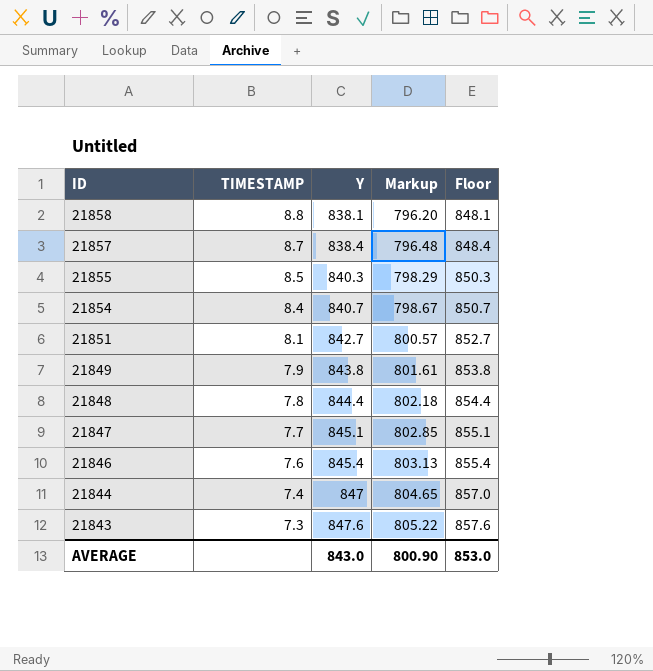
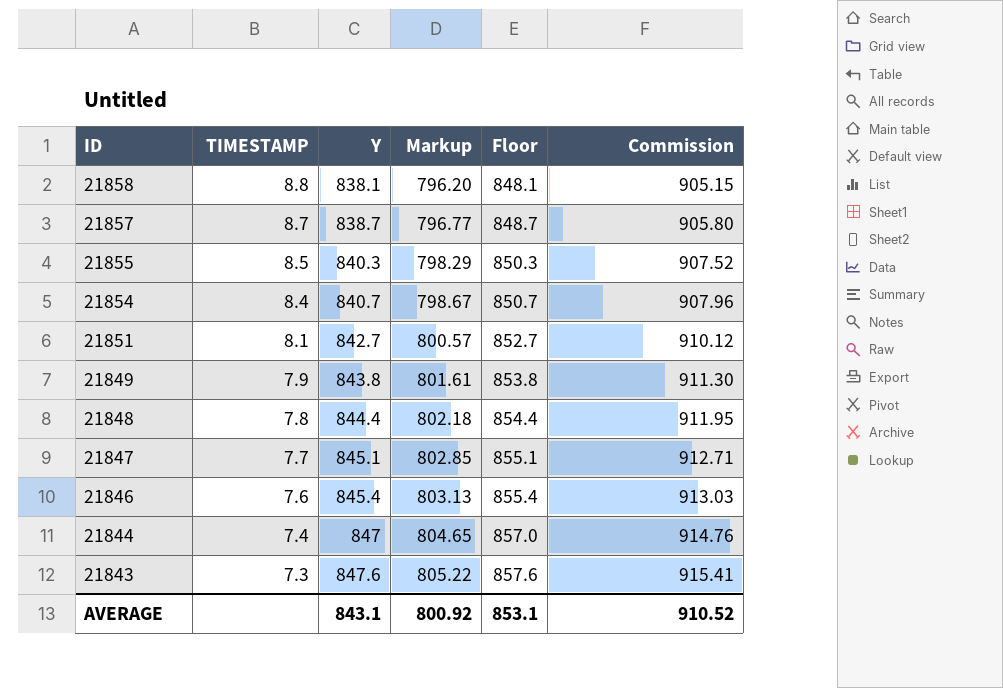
column Commission | formula: none -> [Y] * 1.08
21857 | Y: 838.4 -> 838.7
21857 | Markup: 796.48 -> 796.77
21857 | Floor: 848.4 -> 848.7
AVERAGE | Y: 843.0 -> 843.1
AVERAGE | Markup: 800.90 -> 800.92
AVERAGE | Floor: 853.0 -> 853.1

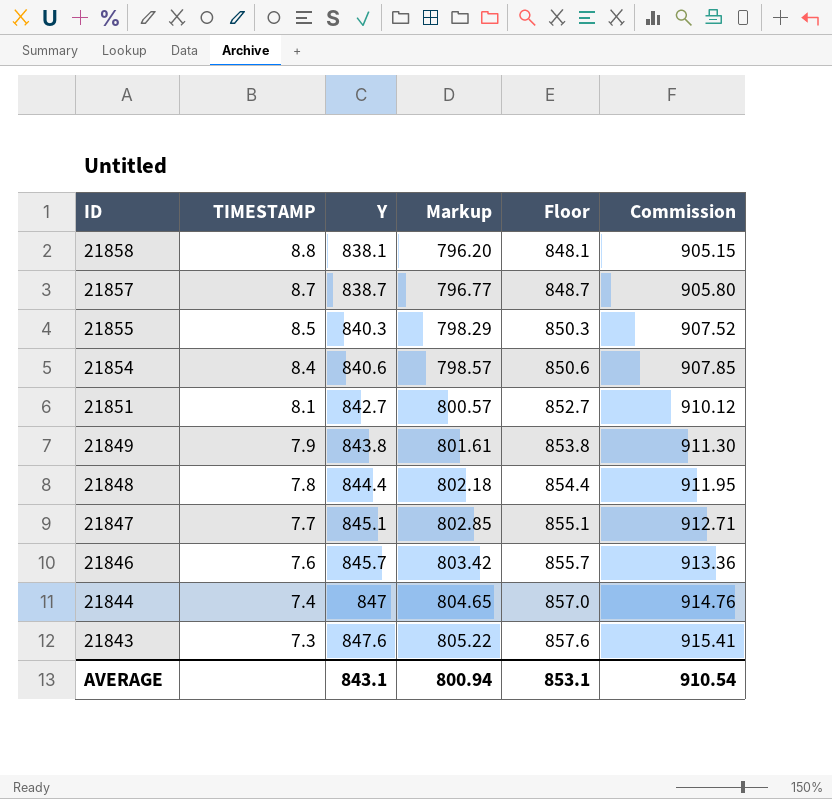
21854 | Y: 840.7 -> 840.6
21854 | Markup: 798.67 -> 798.57
21854 | Floor: 850.7 -> 850.6
21854 | Commission: 907.96 -> 907.85
21846 | Y: 845.4 -> 845.7
21846 | Markup: 803.13 -> 803.42
21846 | Floor: 855.4 -> 855.7
21846 | Commission: 913.03 -> 913.36
AVERAGE | Markup: 800.92 -> 800.94
AVERAGE | Commission: 910.52 -> 910.54

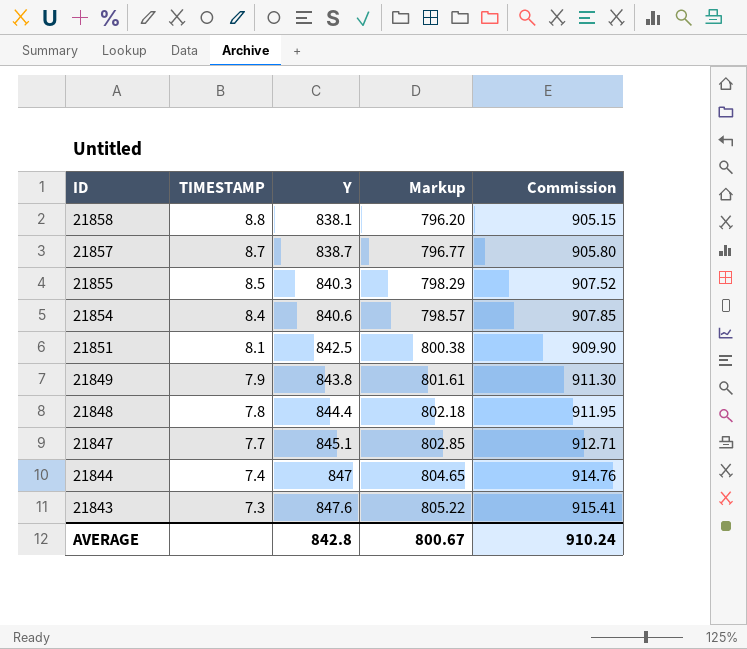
column Floor | formula: [Y] + 10 -> none
row 21846: 7.6 | 845.7 | 803.42 | 855.7 | 913.36 -> none
21851 | Y: 842.7 -> 842.5
21851 | Markup: 800.57 -> 800.38
21851 | Commission: 910.12 -> 909.90
AVERAGE | Y: 843.1 -> 842.8
AVERAGE | Markup: 800.94 -> 800.67
AVERAGE | Commission: 910.54 -> 910.24

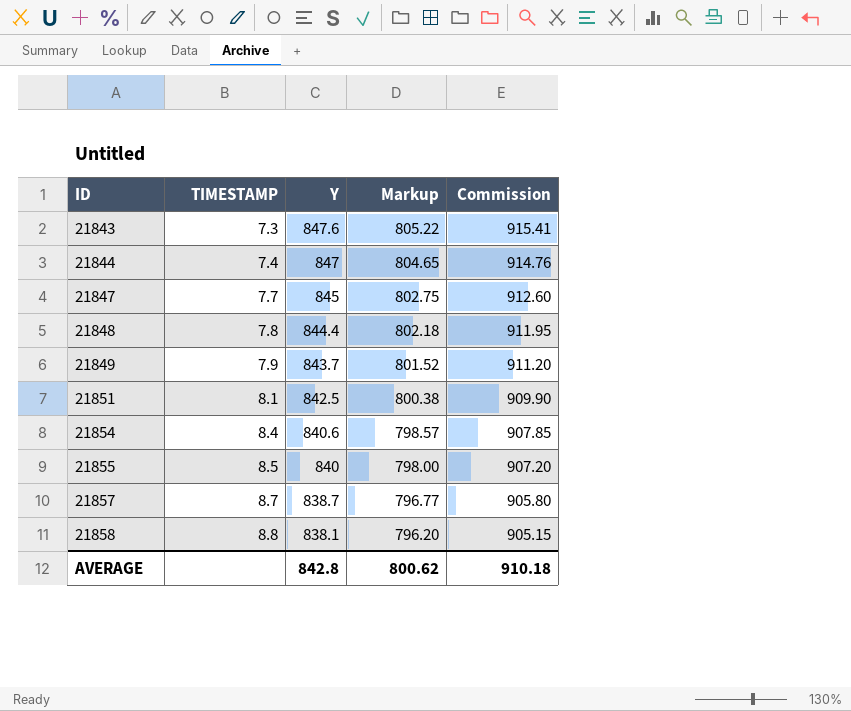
row order: ID descending -> ID ascending
21847 | Y: 845.1 -> 845
21847 | Markup: 802.85 -> 802.75
21847 | Commission: 912.71 -> 912.60
21849 | Y: 843.8 -> 843.7
21849 | Markup: 801.61 -> 801.52
21849 | Commission: 911.30 -> 911.20
21855 | Y: 840.3 -> 840
21855 | Markup: 798.29 -> 798.00
21855 | Commission: 907.52 -> 907.20
AVERAGE | Markup: 800.67 -> 800.62
AVERAGE | Commission: 910.24 -> 910.18

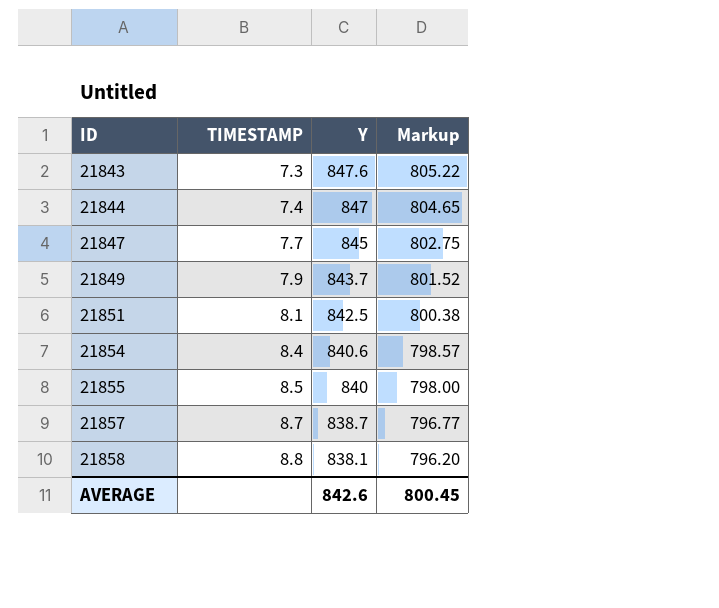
column Commission | formula: [Y] * 1.08 -> none
row 21848: 7.8 | 844.4 | 802.18 | 911.95 -> none
AVERAGE | Y: 842.8 -> 842.6
AVERAGE | Markup: 800.62 -> 800.45

